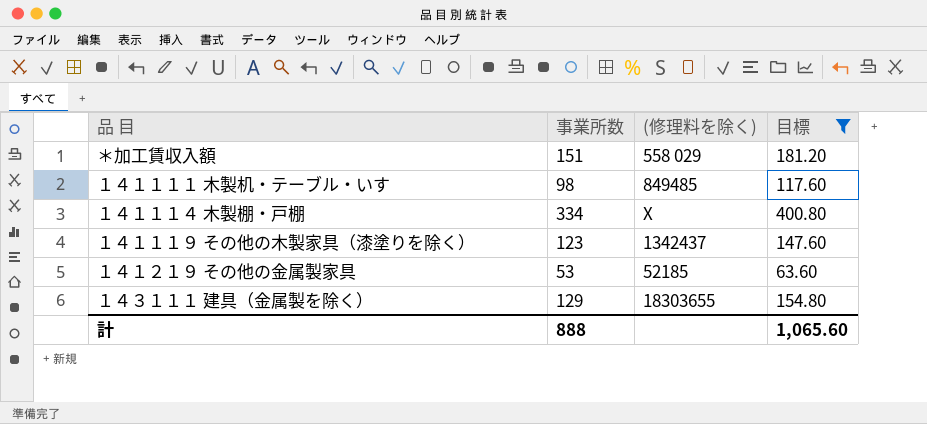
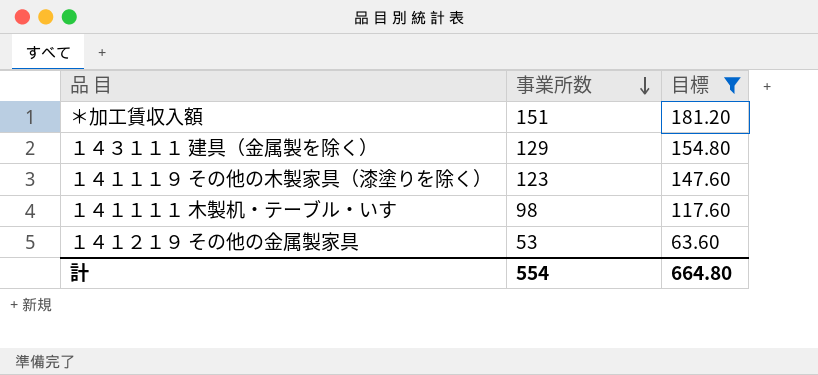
row order: none -> 事業所数 descending
column (修理料を除く) | position: 3 -> none
row １４１１１４ 木製棚・戸棚: 334 | X | 400.80 -> none
計 | 事業所数: 888 -> 554
計 | 目標: 1,065.60 -> 664.80

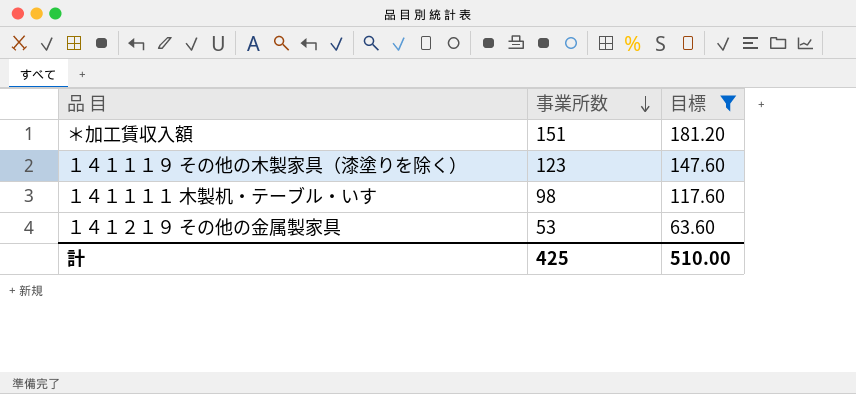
row １４３１１１ 建具（金属製を除く）: 129 | 154.80 -> none
計 | 事業所数: 554 -> 425
計 | 目標: 664.80 -> 510.00

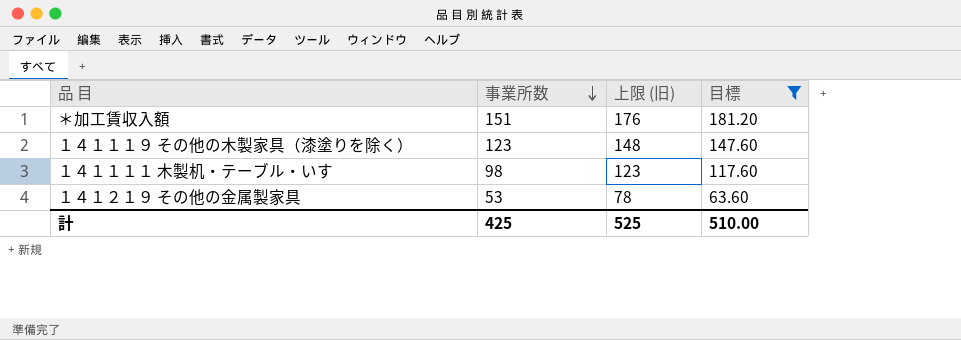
column 上限 (旧) | formula: none -> [事業所数] + 25

